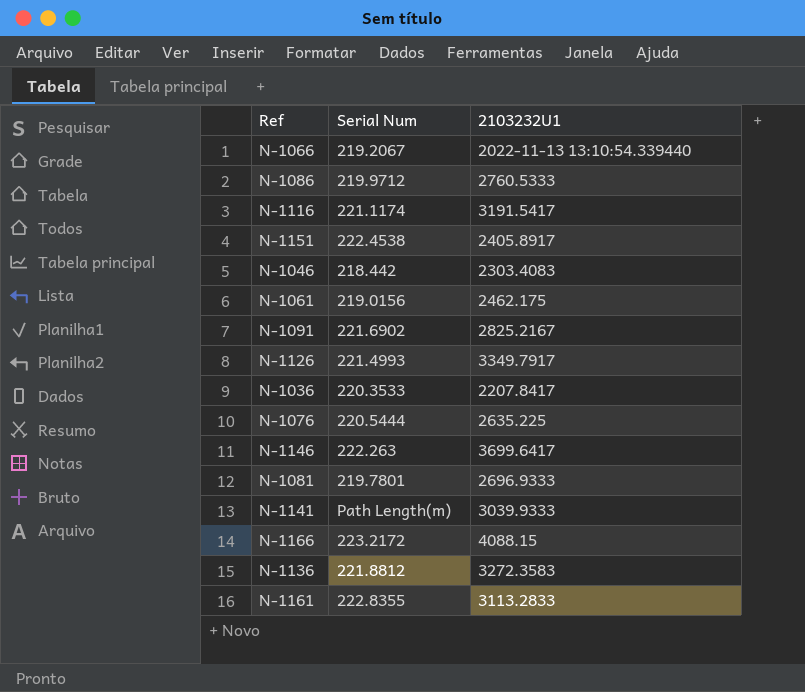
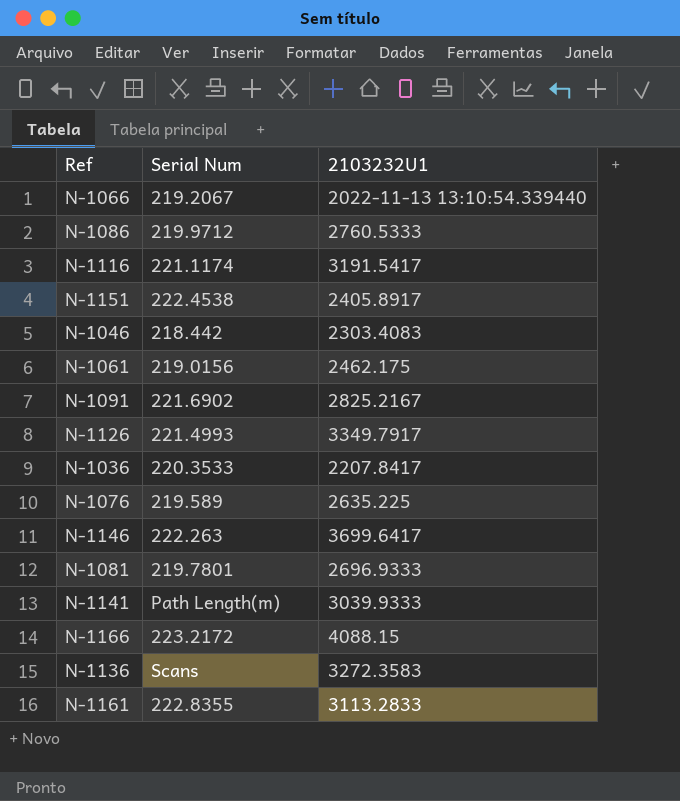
N-1076 | Serial Num: 220.5444 -> 219.589
N-1136 | Serial Num: 221.8812 -> Scans

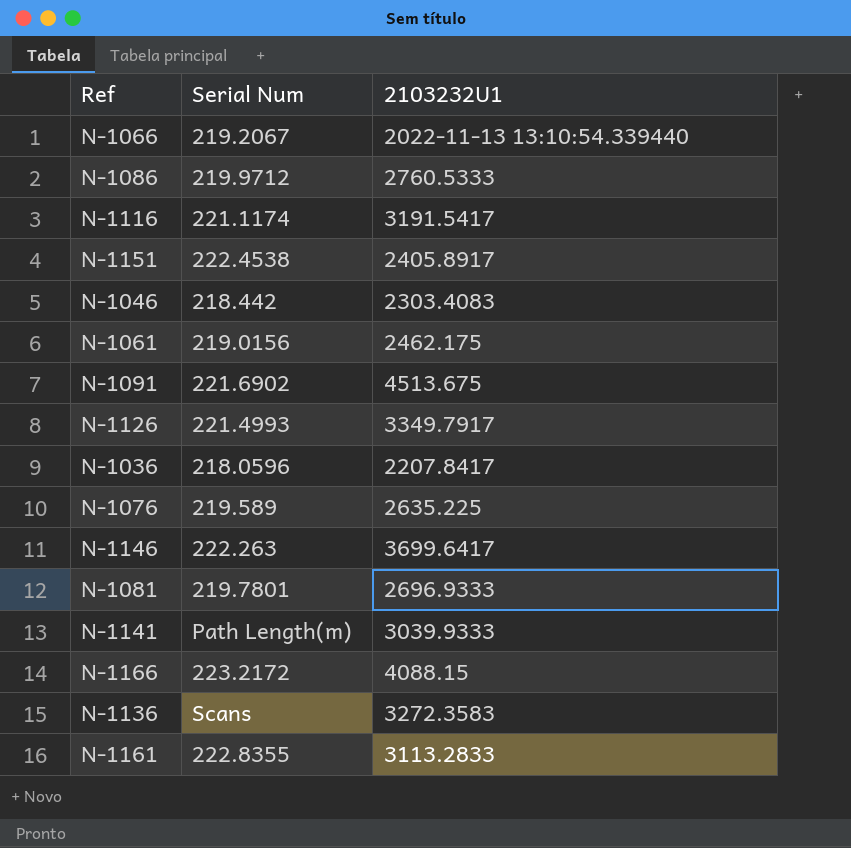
N-1091 | 2103232U1: 2825.2167 -> 4513.675
N-1036 | Serial Num: 220.3533 -> 218.0596

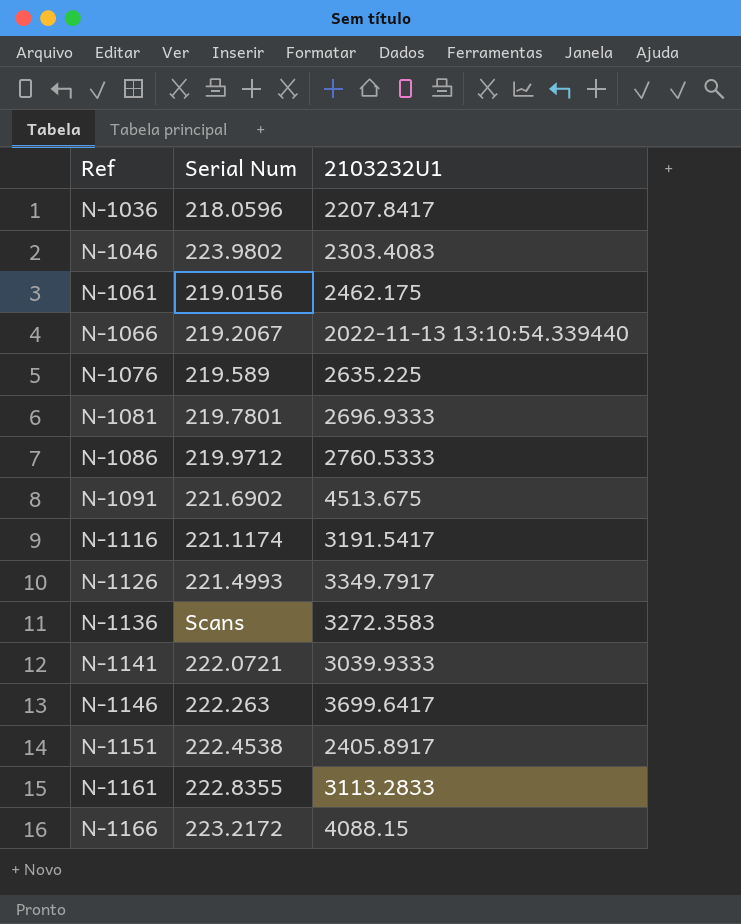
row order: none -> Ref ascending
N-1046 | Serial Num: 218.442 -> 223.9802
N-1141 | Serial Num: Path Length(m) -> 222.0721

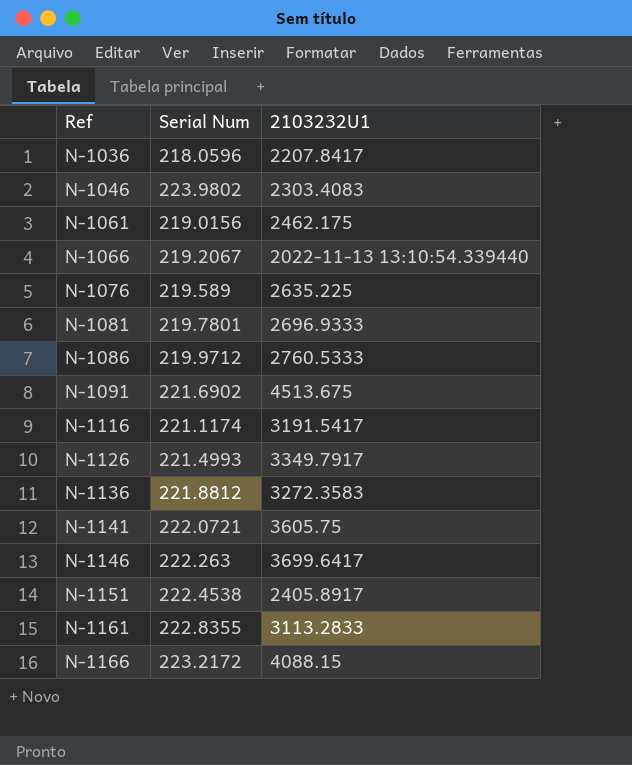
N-1136 | Serial Num: Scans -> 221.8812
N-1141 | 2103232U1: 3039.9333 -> 3605.75

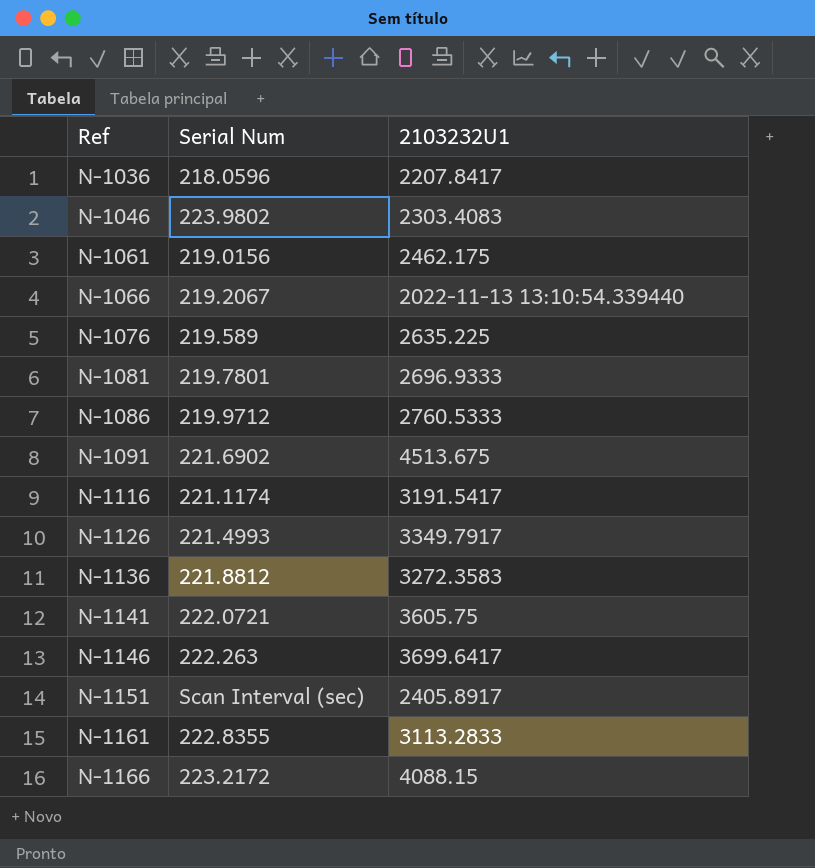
N-1151 | Serial Num: 222.4538 -> Scan Interval (sec)

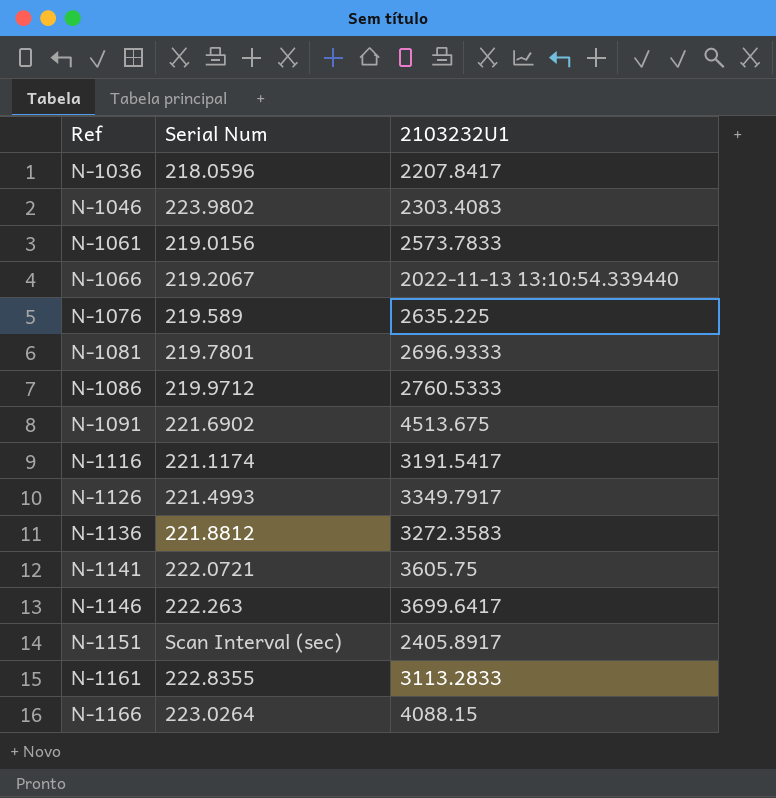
N-1061 | 2103232U1: 2462.175 -> 2573.7833
N-1166 | Serial Num: 223.2172 -> 223.0264

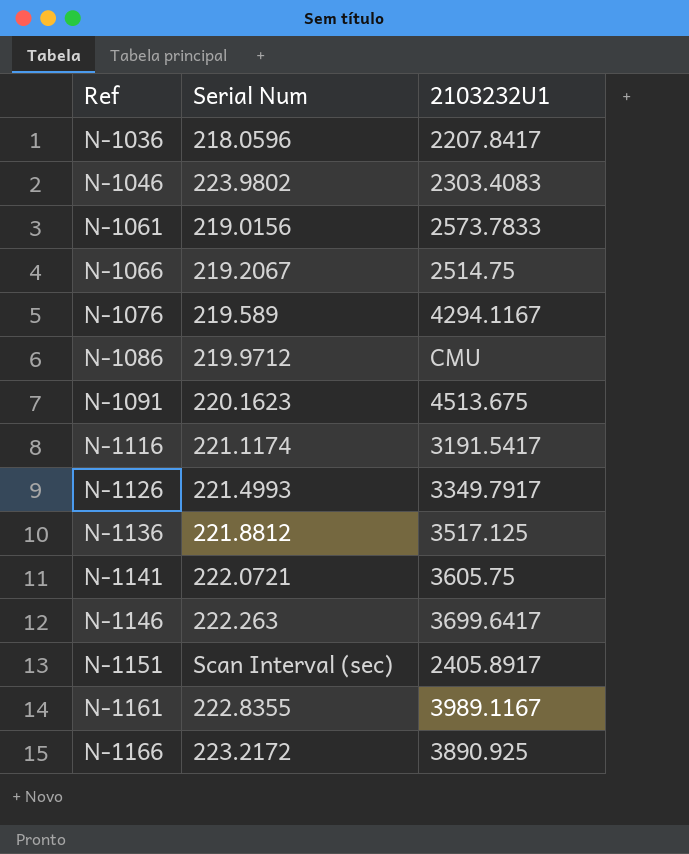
row N-1081: 219.7801 | 2696.9333 -> none
N-1066 | 2103232U1: 2022-11-13 13:10:54.339440 -> 2514.75
N-1076 | 2103232U1: 2635.225 -> 4294.1167
N-1086 | 2103232U1: 2760.5333 -> CMU
N-1091 | Serial Num: 221.6902 -> 220.1623
N-1136 | 2103232U1: 3272.3583 -> 3517.125
N-1161 | 2103232U1: 3113.2833 -> 3989.1167
N-1166 | Serial Num: 223.0264 -> 223.2172
N-1166 | 2103232U1: 4088.15 -> 3890.925

